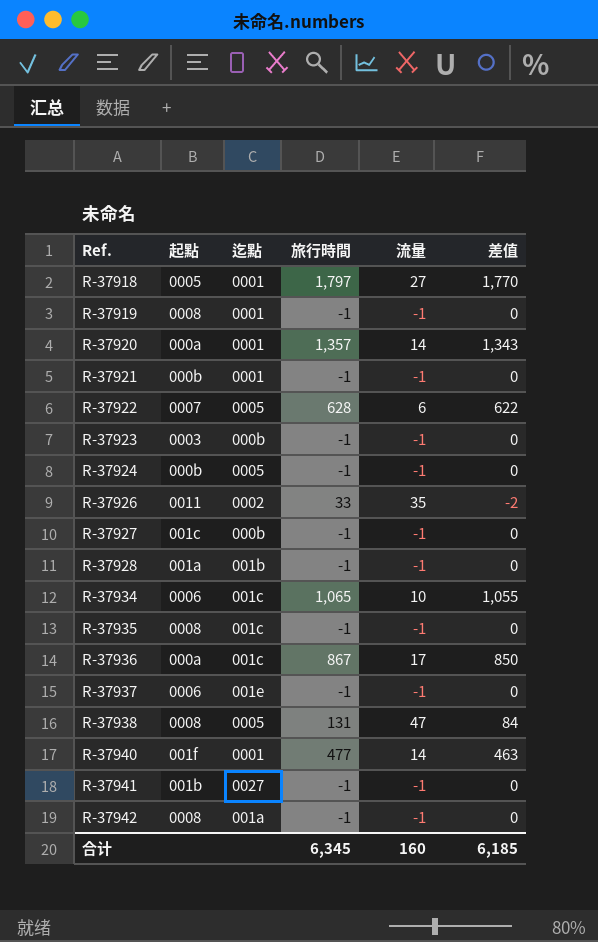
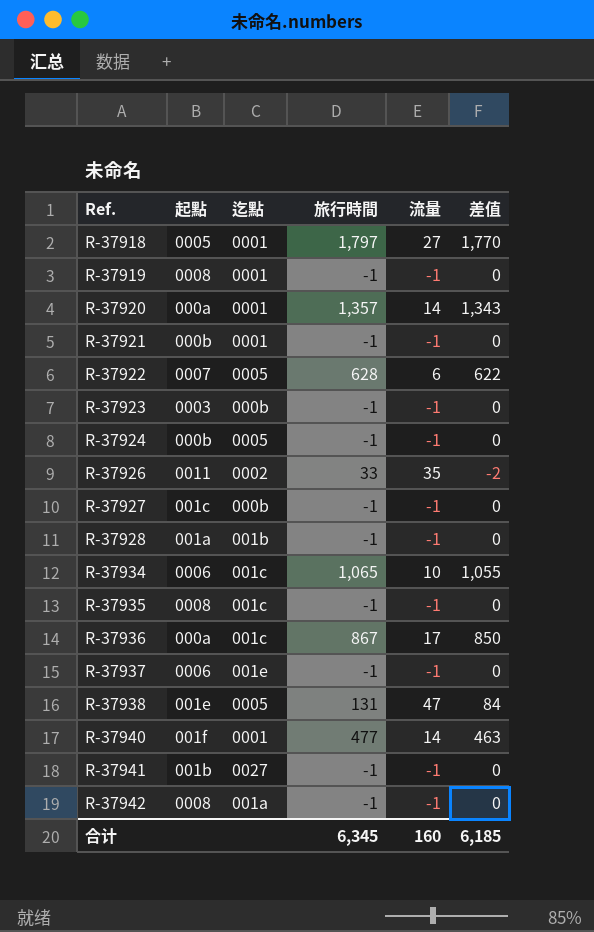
R-37938 | 起點: 0008 -> 001e

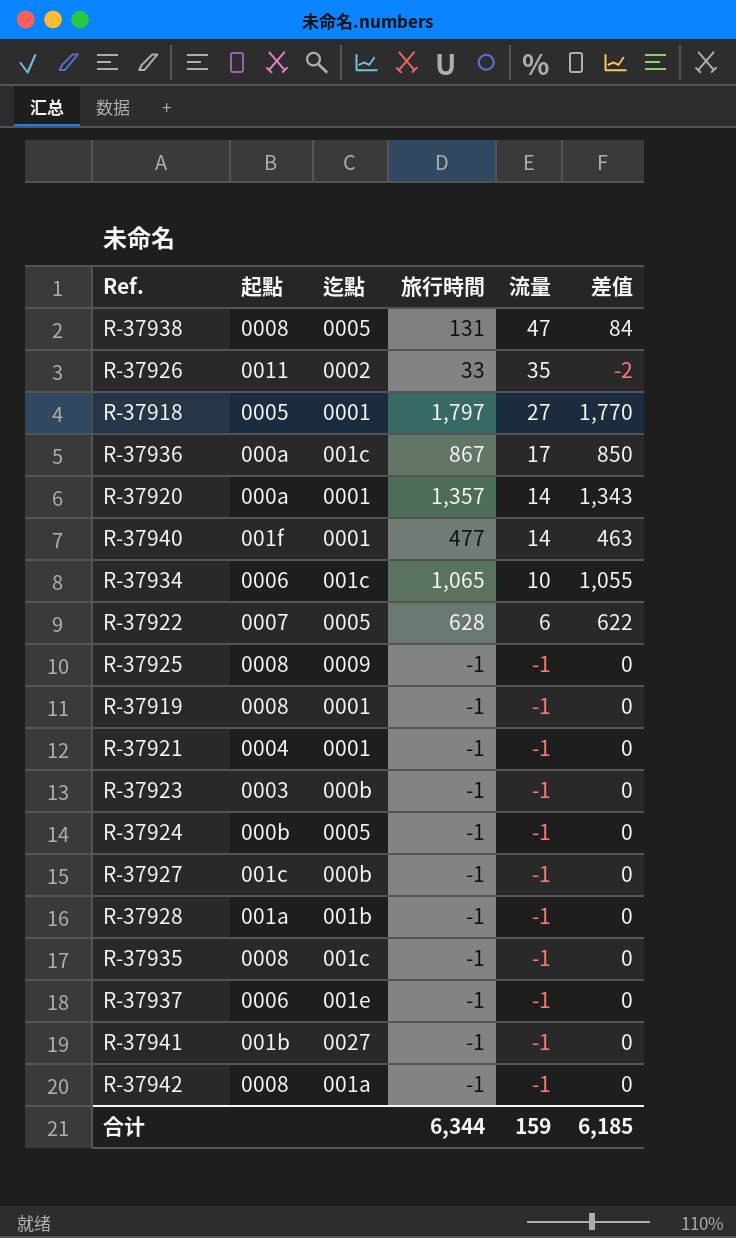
row order: Ref. ascending -> 流量 descending
R-37938 | 起點: 001e -> 0008
row R-37925: none -> 0008 | 0009 | -1 | -1 | 0
R-37921 | 起點: 000b -> 0004
合计 | 旅行時間: 6,345 -> 6,344
合计 | 流量: 160 -> 159

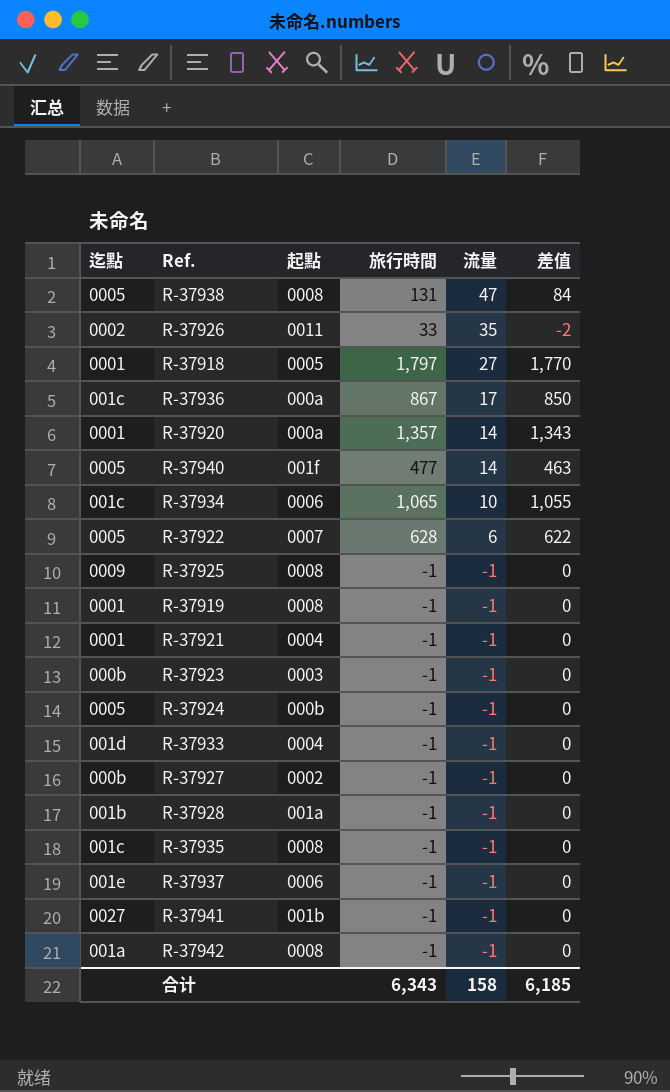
column 迄點 | position: 3 -> 1
R-37940 | 迄點: 0001 -> 0005
row R-37933: none -> 001d | 0004 | -1 | -1 | 0
R-37927 | 起點: 001c -> 0002
合计 | 旅行時間: 6,344 -> 6,343
合计 | 流量: 159 -> 158

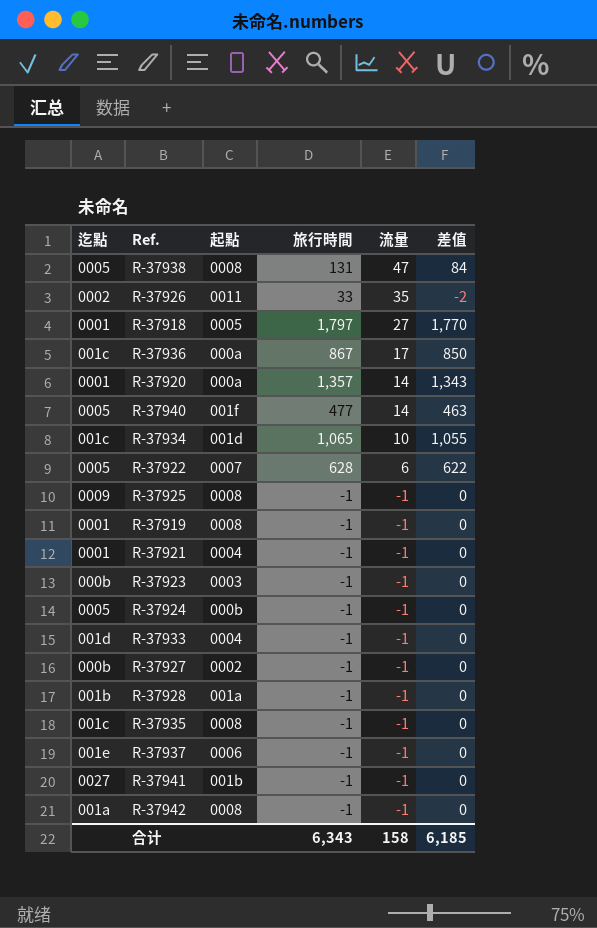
R-37934 | 起點: 0006 -> 001d

